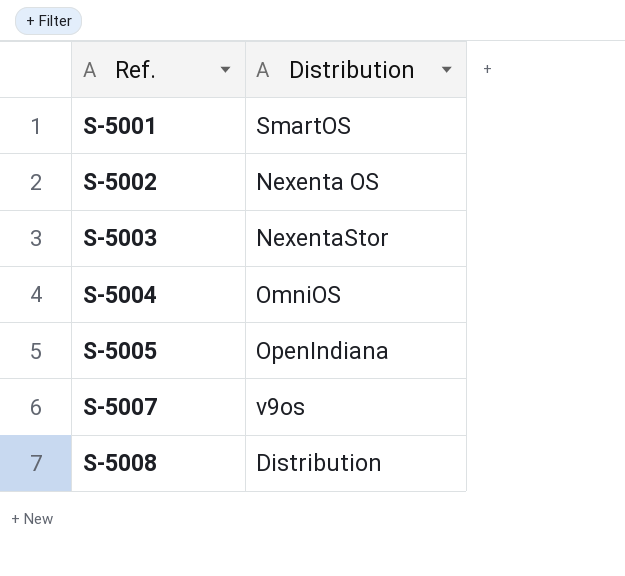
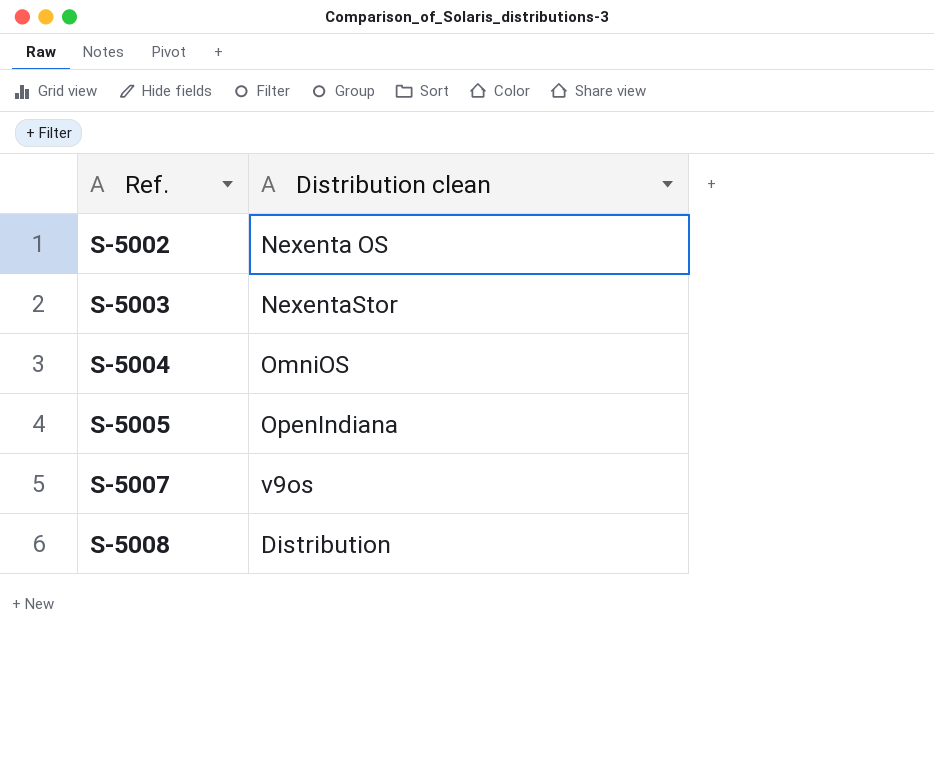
column name: Distribution -> Distribution clean
row S-5001: SmartOS -> none

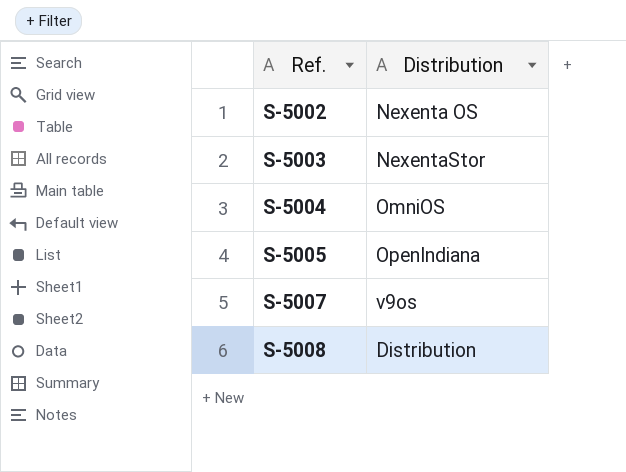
column name: Distribution clean -> Distribution

